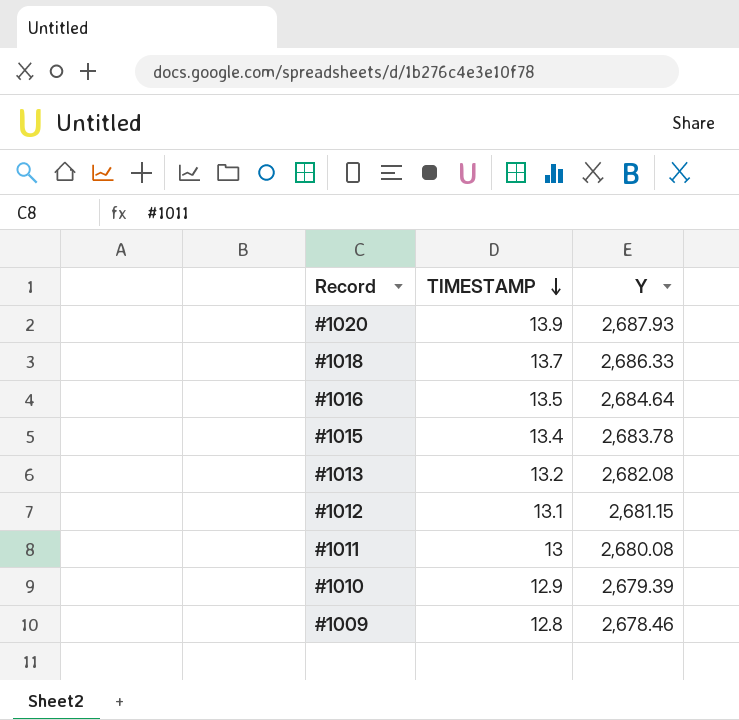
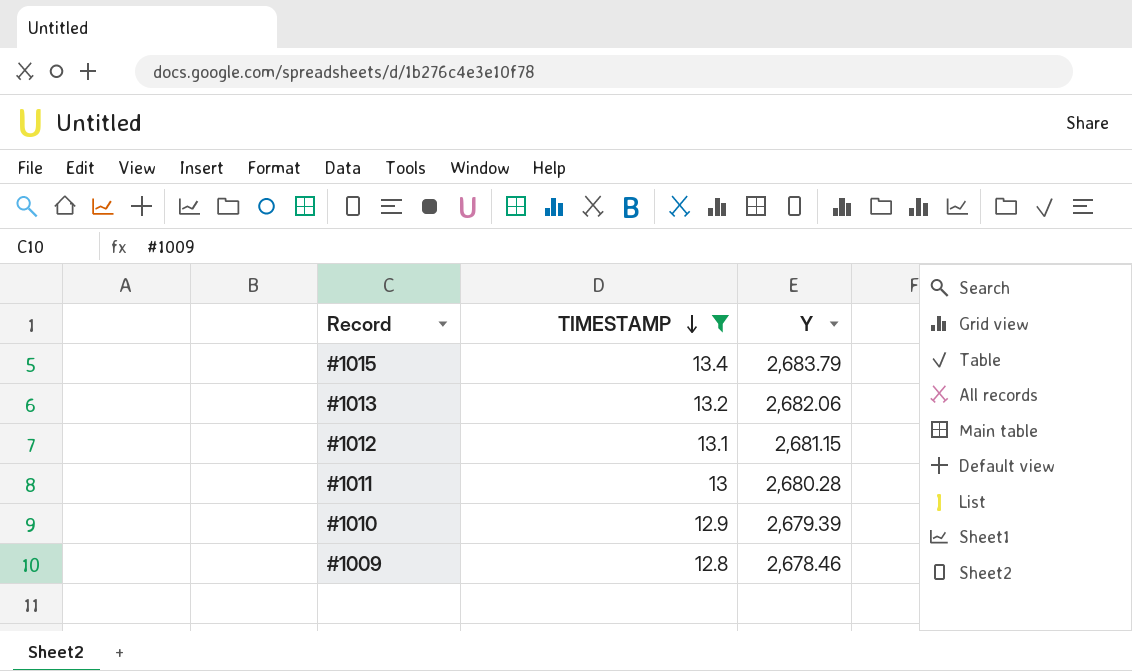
filter: none -> TIMESTAMP <= 13.4
#1015 | Y: 2,683.78 -> 2,683.79
#1013 | Y: 2,682.08 -> 2,682.06
#1011 | Y: 2,680.08 -> 2,680.28

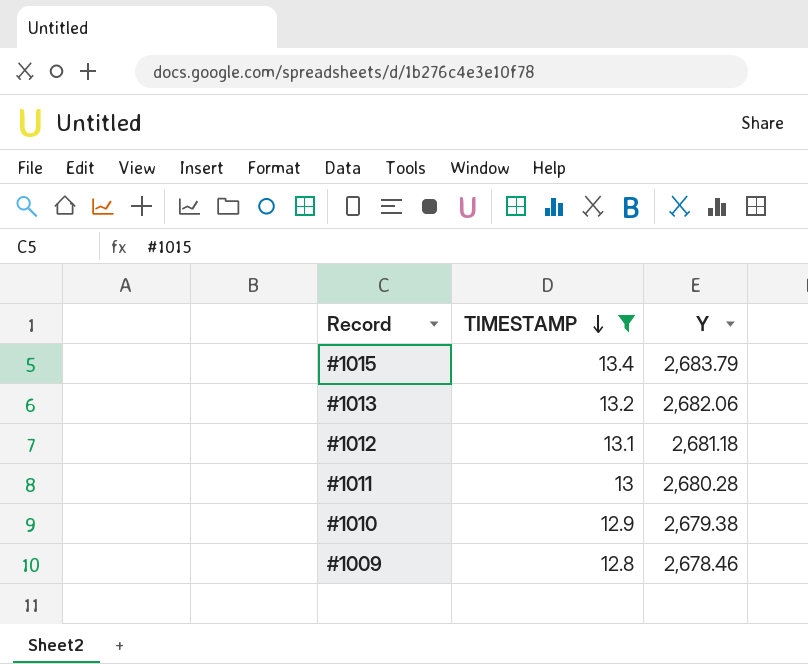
#1012 | Y: 2,681.15 -> 2,681.18
#1010 | Y: 2,679.39 -> 2,679.38

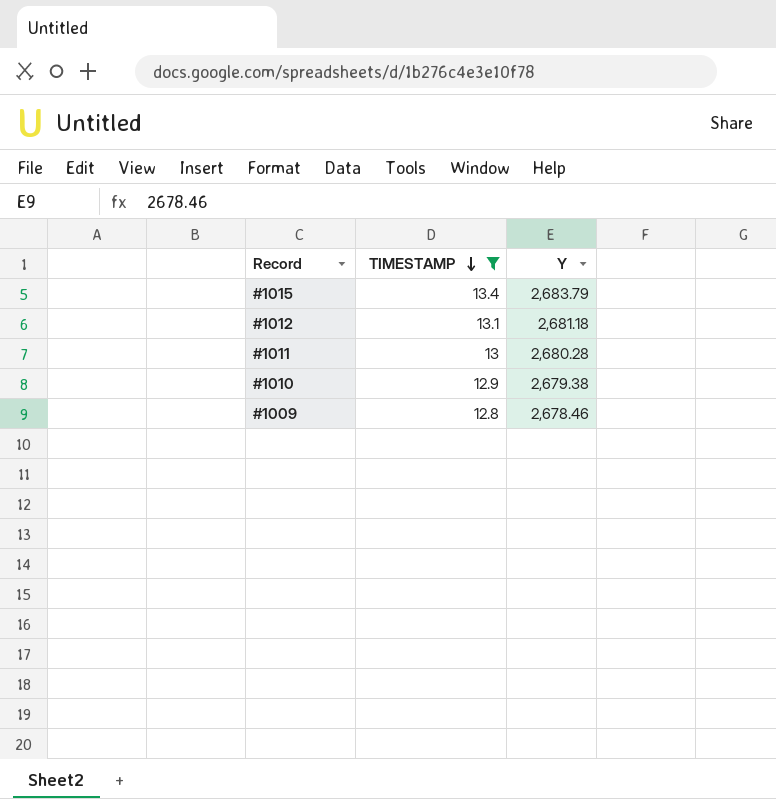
row #1013: 13.2 | 2,682.06 -> none

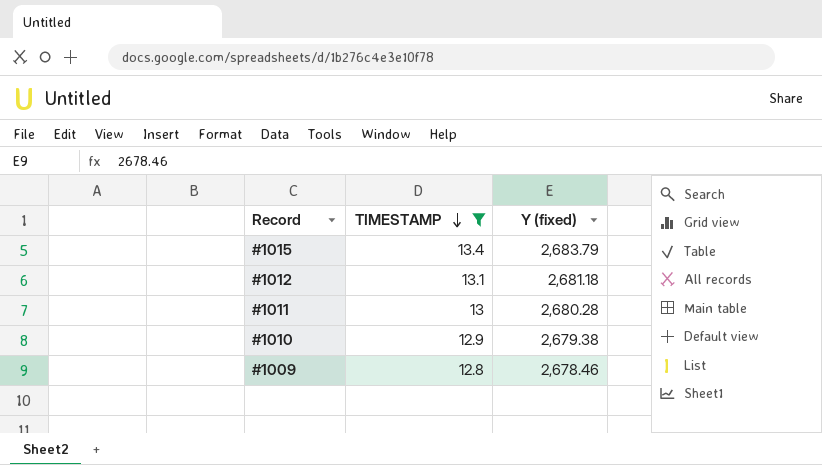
column name: Y -> Y (fixed)

